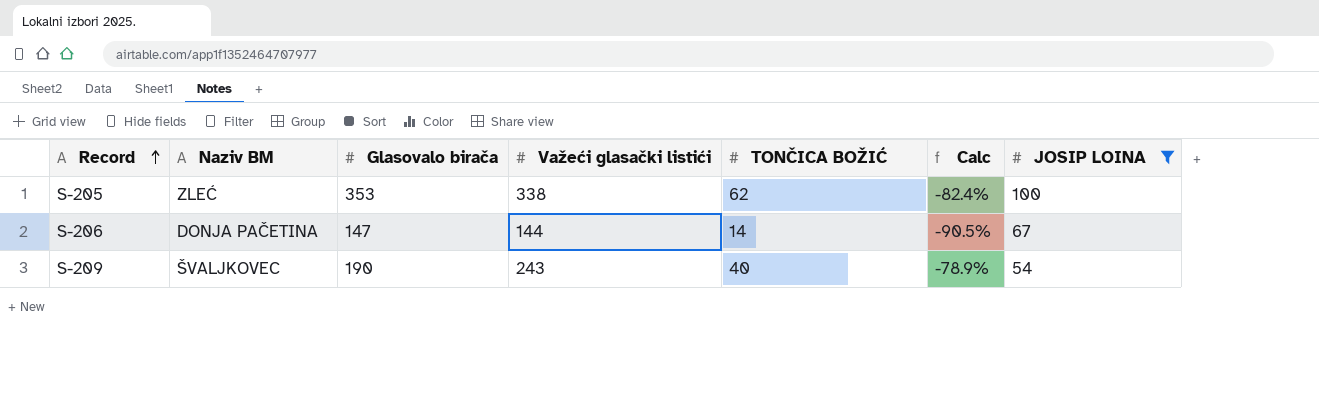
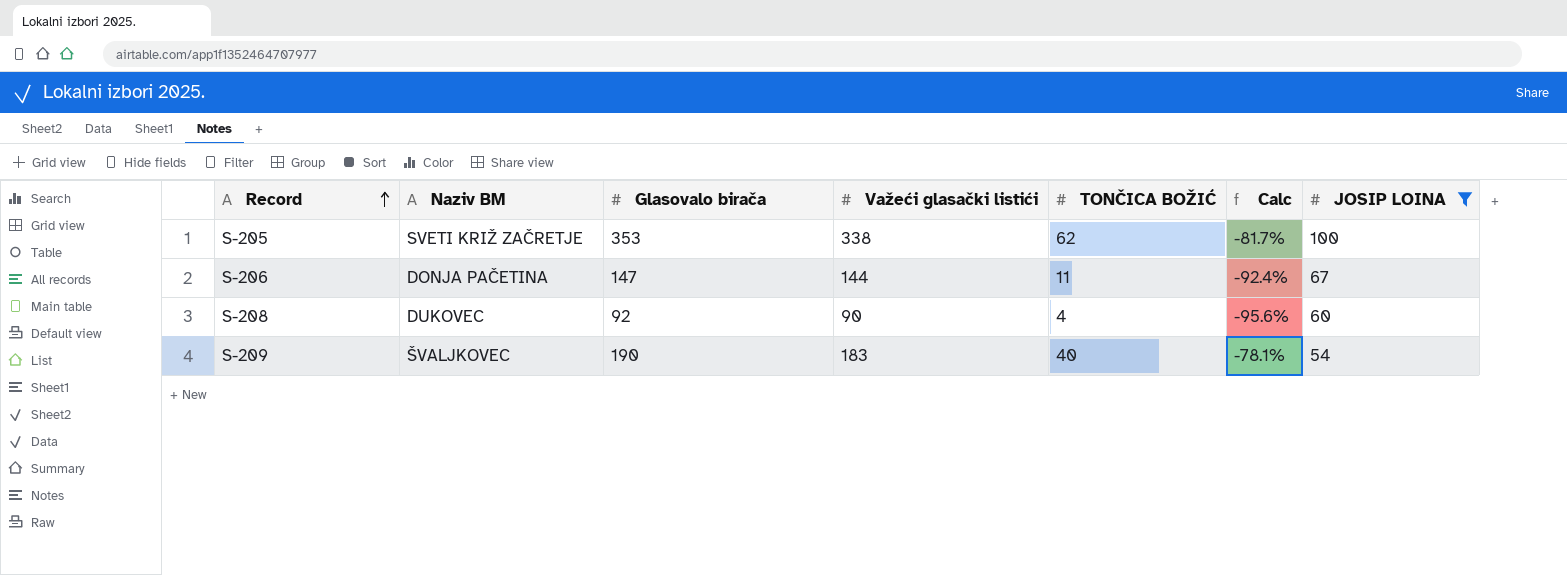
column Calc | formula: ([TONČICA BOŽIĆ] - [Glasovalo birača]) / [Glasovalo birača] -> ([TONČICA BOŽIĆ] - [Važeći glasački listići]) / [Važeći glasački listići]
S-205 | Naziv BM: ZLEĆ -> SVETI KRIŽ ZAČRETJE
S-206 | TONČICA BOŽIĆ: 14 -> 11
row S-208: none -> DUKOVEC | 92 | 90 | 4 | -95.6% | 60
S-209 | Važeći glasački listići: 243 -> 183

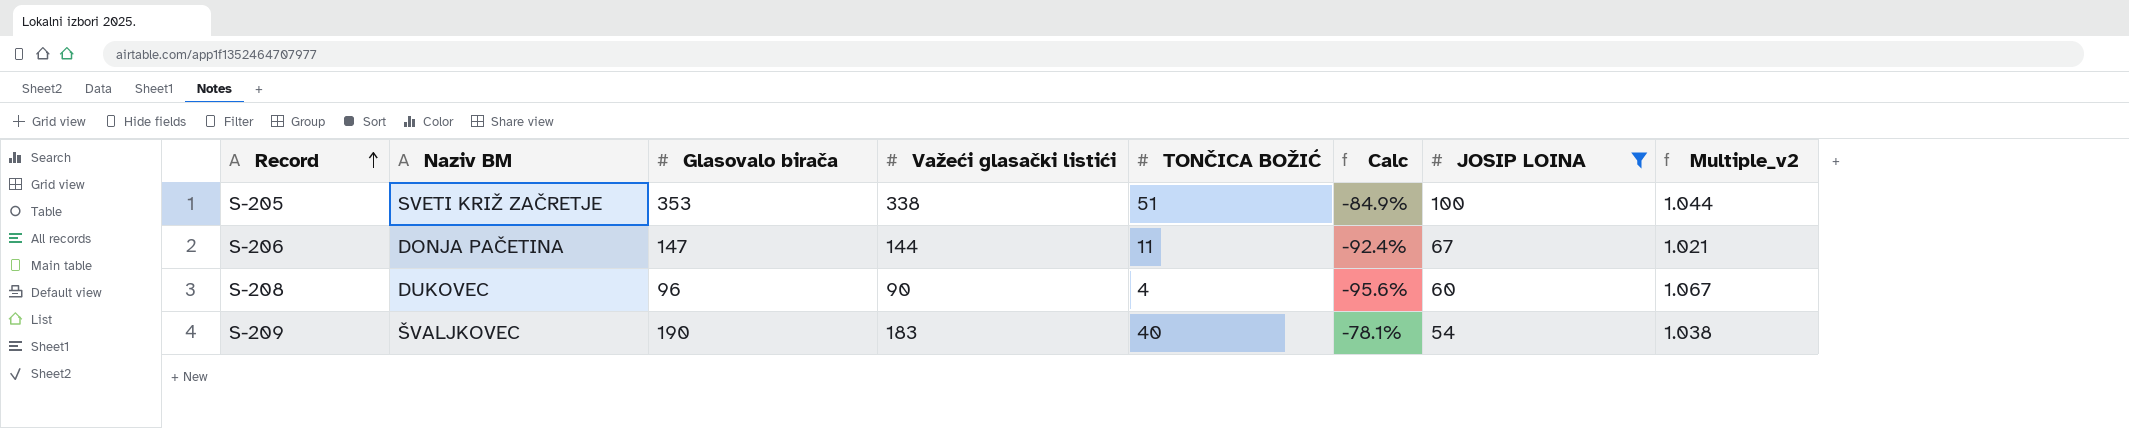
column Multiple_v2 | formula: none -> [Glasovalo birača] / [Važeći glasački listići]
S-205 | TONČICA BOŽIĆ: 62 -> 51
S-205 | Calc: -81.7% -> -84.9%
S-208 | Glasovalo birača: 92 -> 96

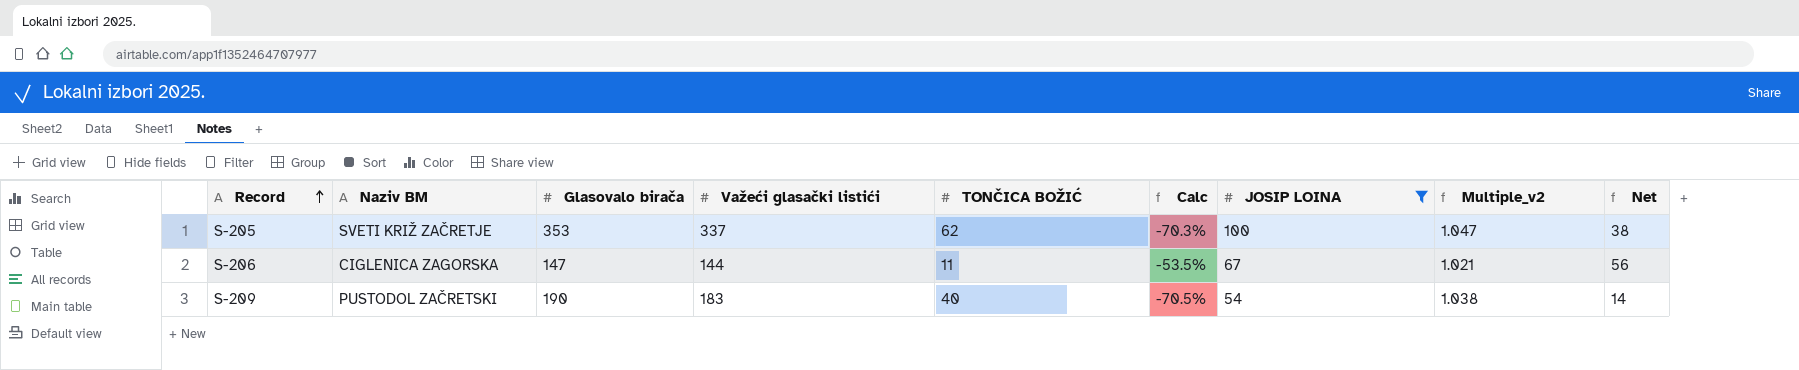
column Calc | formula: ([TONČICA BOŽIĆ] - [Važeći glasački listići]) / [Važeći glasački listići] -> ([JOSIP LOINA] - [Važeći glasački listići]) / [Važeći glasački listići]
column Net | formula: none -> [JOSIP LOINA] - [TONČICA BOŽIĆ]
row S-208: DUKOVEC | 96 | 90 | 4 | -95.6% | 60 | 1.067 -> none
S-205 | Važeći glasački listići: 338 -> 337
S-205 | TONČICA BOŽIĆ: 51 -> 62
S-205 | Multiple_v2: 1.044 -> 1.047
S-206 | Naziv BM: DONJA PAČETINA -> CIGLENICA ZAGORSKA
S-209 | Naziv BM: ŠVALJKOVEC -> PUSTODOL ZAČRETSKI

